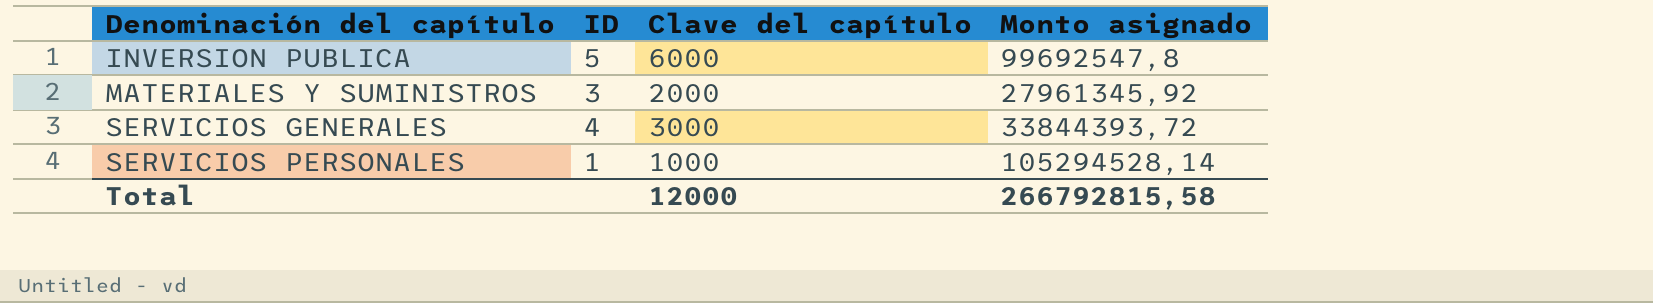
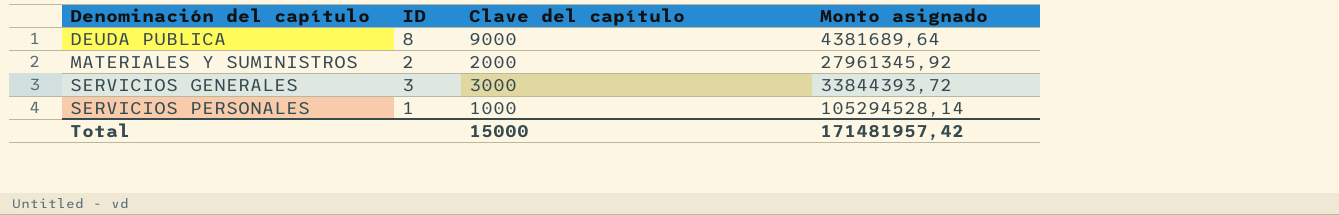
row INVERSION PUBLICA: 5 | 6000 | 99692547,8 -> none
row DEUDA PUBLICA: none -> 8 | 9000 | 4381689,64
MATERIALES Y SUMINISTROS | ID: 3 -> 2
SERVICIOS GENERALES | ID: 4 -> 3
Total | Clave del capítulo: 12000 -> 15000
Total | Monto asignado: 266792815,58 -> 171481957,42

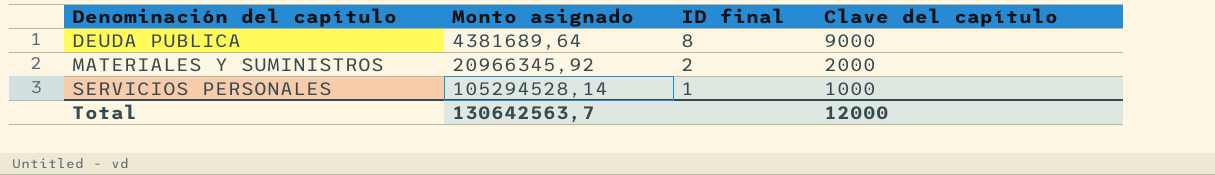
column Monto asignado | position: 4 -> 2
column name: ID -> ID final
row SERVICIOS GENERALES: 3 | 3000 | 33844393,72 -> none
MATERIALES Y SUMINISTROS | Monto asignado: 27961345,92 -> 20966345,92
Total | Monto asignado: 171481957,42 -> 130642563,7
Total | Clave del capítulo: 15000 -> 12000

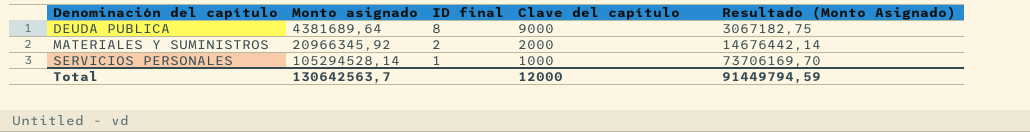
column Resultado (Monto Asignado) | formula: none -> [Monto asignado] * 0,7

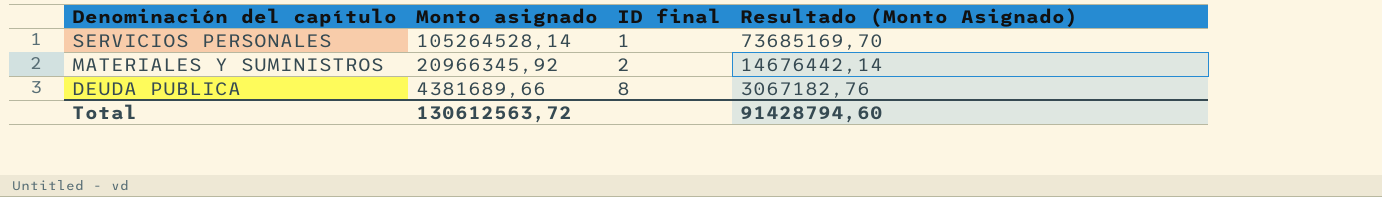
row order: Denominación del capítulo ascending -> Denominación del capítulo descending
column Clave del capítulo | position: 4 -> none
SERVICIOS PERSONALES | Monto asignado: 105294528,14 -> 105264528,14
SERVICIOS PERSONALES | Resultado (Monto Asignado): 73706169,70 -> 73685169,70
DEUDA PUBLICA | Monto asignado: 4381689,64 -> 4381689,66
DEUDA PUBLICA | Resultado (Monto Asignado): 3067182,75 -> 3067182,76
Total | Monto asignado: 130642563,7 -> 130612563,72
Total | Resultado (Monto Asignado): 91449794,59 -> 91428794,60

